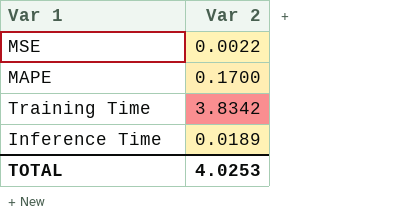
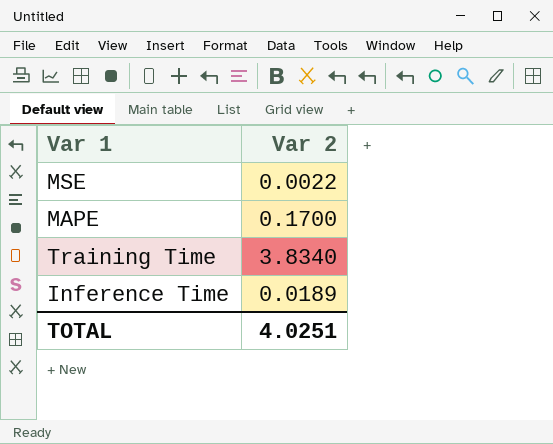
Training Time | Var 2: 3.8342 -> 3.8340
TOTAL | Var 2: 4.0253 -> 4.0251

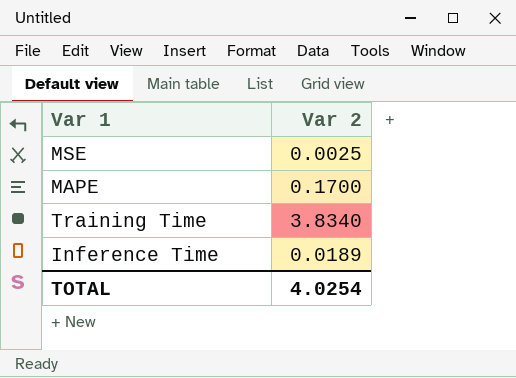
MSE | Var 2: 0.0022 -> 0.0025
TOTAL | Var 2: 4.0251 -> 4.0254

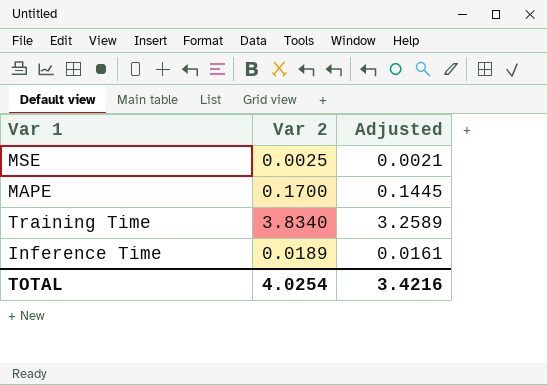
column Adjusted | formula: none -> [Var 2] * 0.85

